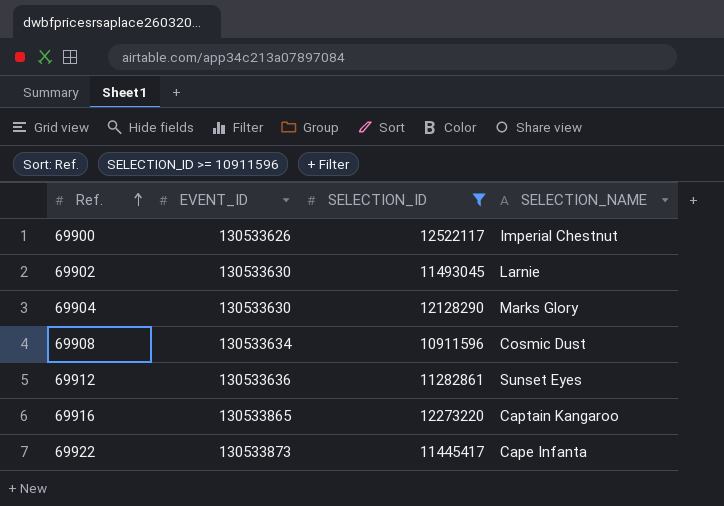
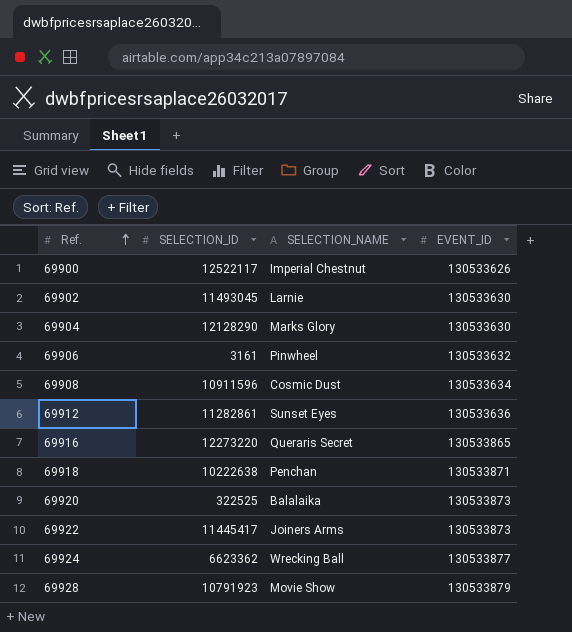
filter: SELECTION_ID >= 10911596 -> none
column EVENT_ID | position: 2 -> 4
69916 | SELECTION_NAME: Captain Kangaroo -> Queraris Secret
69922 | SELECTION_NAME: Cape Infanta -> Joiners Arms

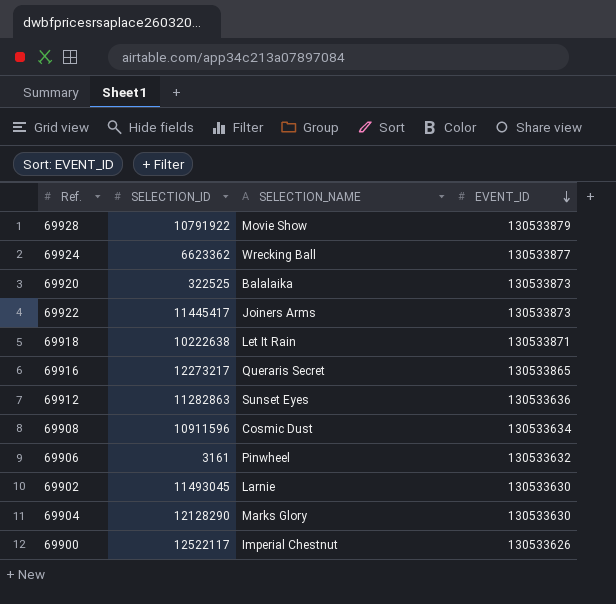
row order: Ref. ascending -> EVENT_ID descending
69928 | SELECTION_ID: 10791923 -> 10791922
69918 | SELECTION_NAME: Penchan -> Let It Rain
69916 | SELECTION_ID: 12273220 -> 12273217
69912 | SELECTION_ID: 11282861 -> 11282863

